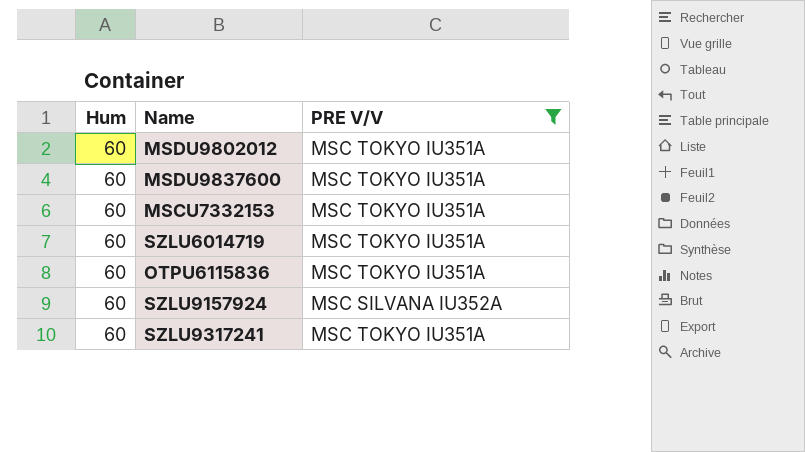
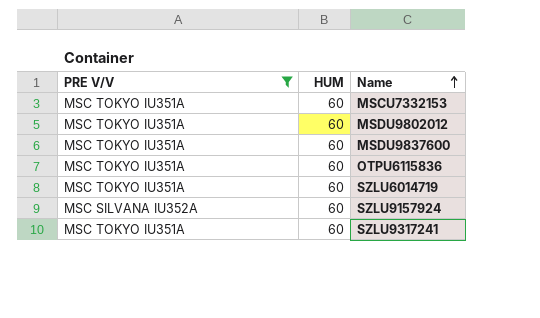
row order: none -> Name ascending
column PRE V/V | position: 3 -> 1
column name: Hum -> HUM

